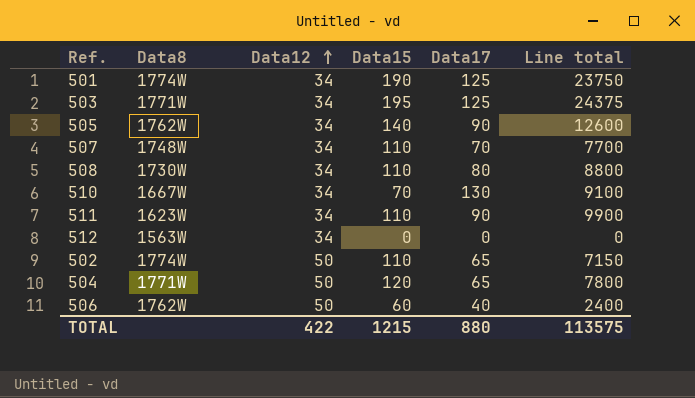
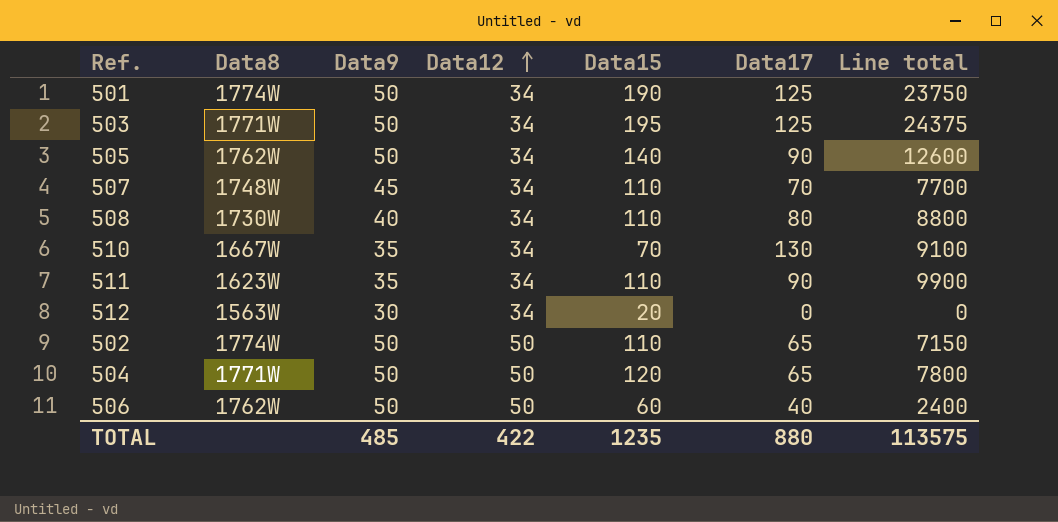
column Data9 | position: none -> 3
512 | Data15: 0 -> 20
TOTAL | Data15: 1215 -> 1235

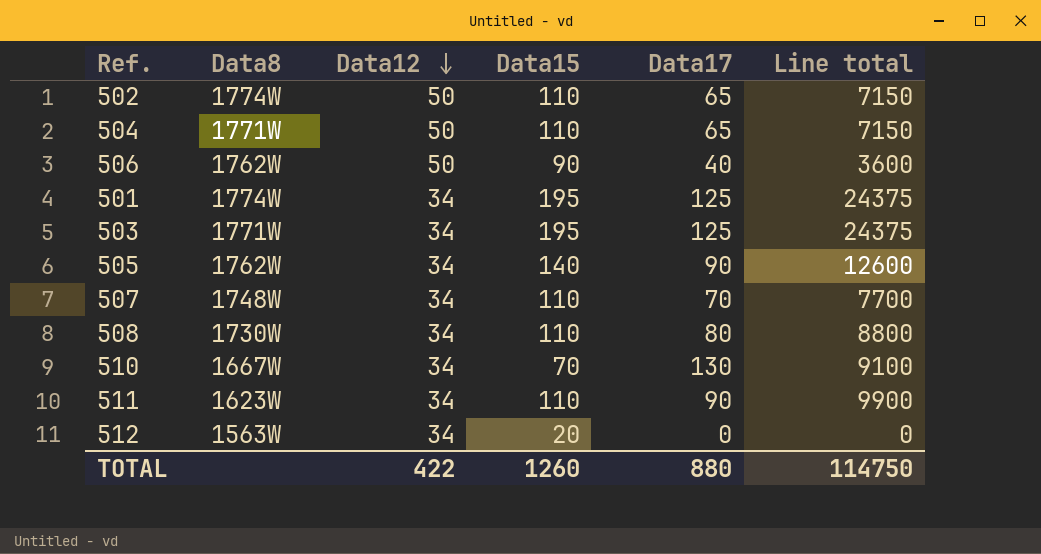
row order: Data12 ascending -> Data12 descending
column Data9 | position: 3 -> none
504 | Data15: 120 -> 110
504 | Line total: 7800 -> 7150
506 | Data15: 60 -> 90
506 | Line total: 2400 -> 3600
501 | Data15: 190 -> 195
501 | Line total: 23750 -> 24375
TOTAL | Data15: 1235 -> 1260
TOTAL | Line total: 113575 -> 114750

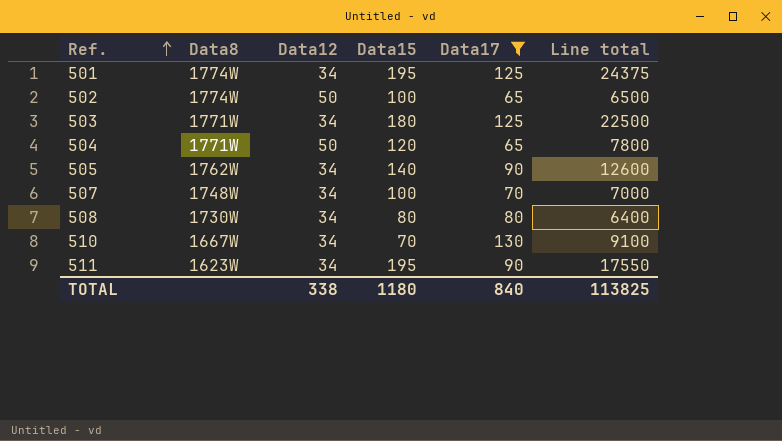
filter: none -> Data17 >= 65
row order: Data12 descending -> Ref. ascending
502 | Data15: 110 -> 100
502 | Line total: 7150 -> 6500
503 | Data15: 195 -> 180
503 | Line total: 24375 -> 22500
504 | Data15: 110 -> 120
504 | Line total: 7150 -> 7800
507 | Data15: 110 -> 100
507 | Line total: 7700 -> 7000
508 | Data15: 110 -> 80
508 | Line total: 8800 -> 6400
511 | Data15: 110 -> 195
511 | Line total: 9900 -> 17550
TOTAL | Data12: 422 -> 338
TOTAL | Data15: 1260 -> 1180
TOTAL | Data17: 880 -> 840
TOTAL | Line total: 114750 -> 113825

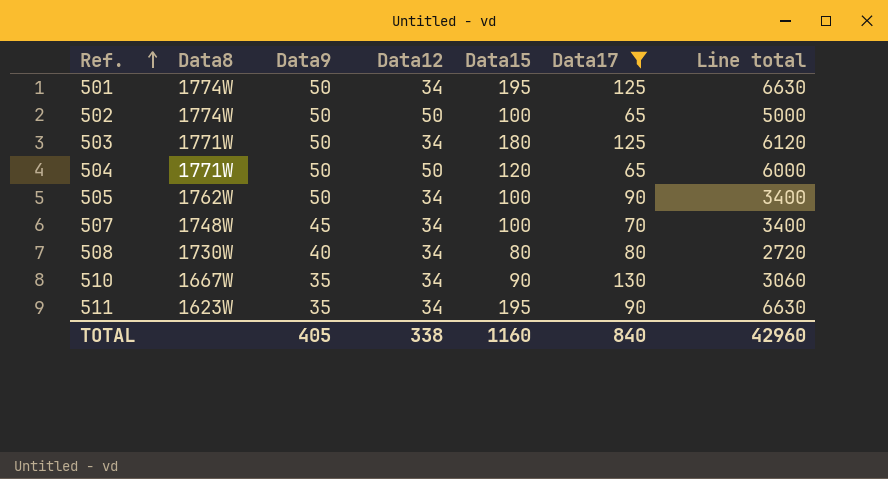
column Data9 | position: none -> 3
column Line total | formula: [Data15] * [Data17] -> [Data12] * [Data15]
505 | Data15: 140 -> 100
510 | Data15: 70 -> 90
TOTAL | Data15: 1180 -> 1160
TOTAL | Line total: 113825 -> 42960

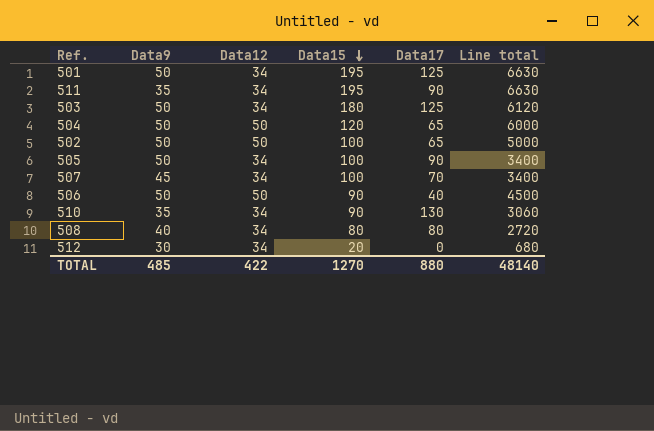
filter: Data17 >= 65 -> none
row order: Ref. ascending -> Data15 descending
column Data8 | position: 2 -> none
TOTAL | Data9: 405 -> 485
TOTAL | Data12: 338 -> 422
TOTAL | Data15: 1160 -> 1270
TOTAL | Data17: 840 -> 880
TOTAL | Line total: 42960 -> 48140

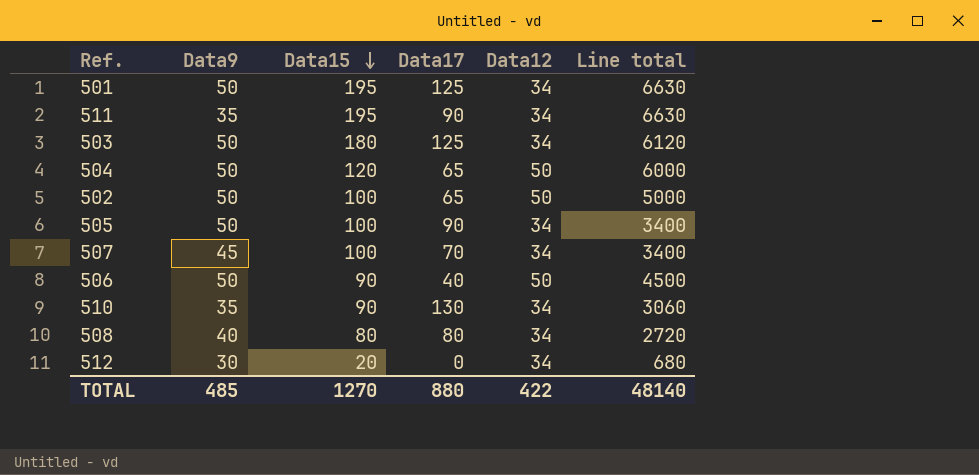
column Data12 | position: 3 -> 5

